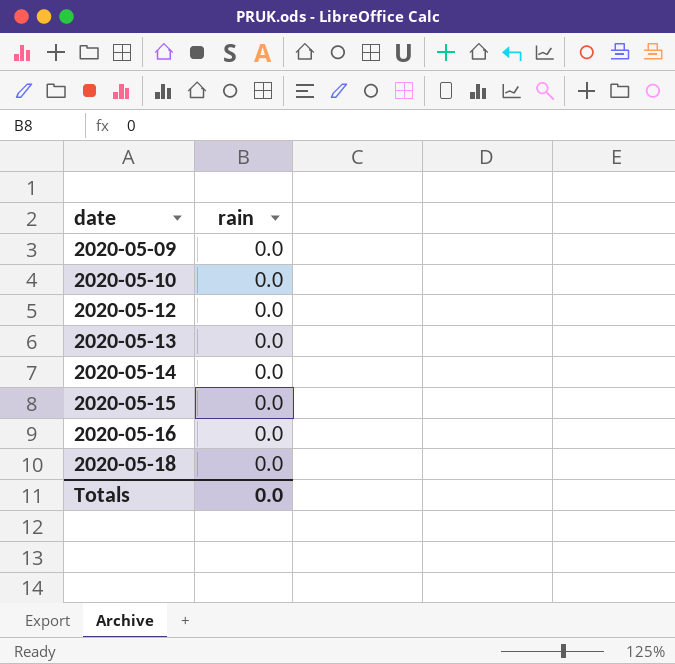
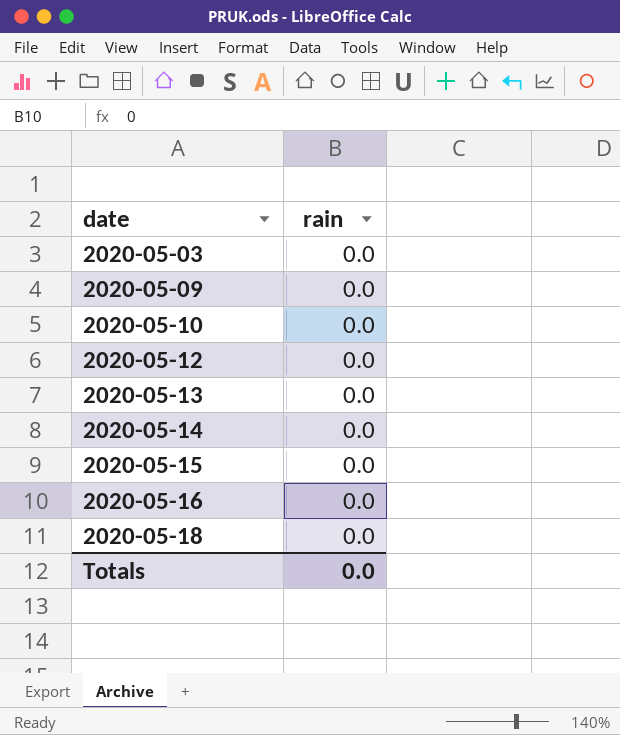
row 2020-05-03: none -> 0.0

